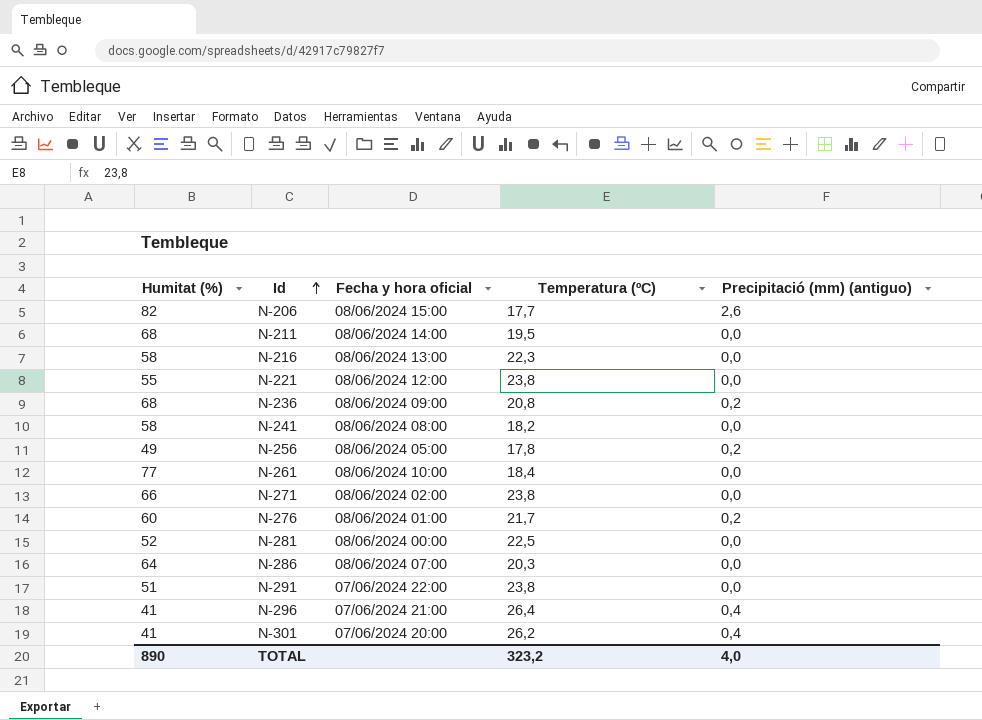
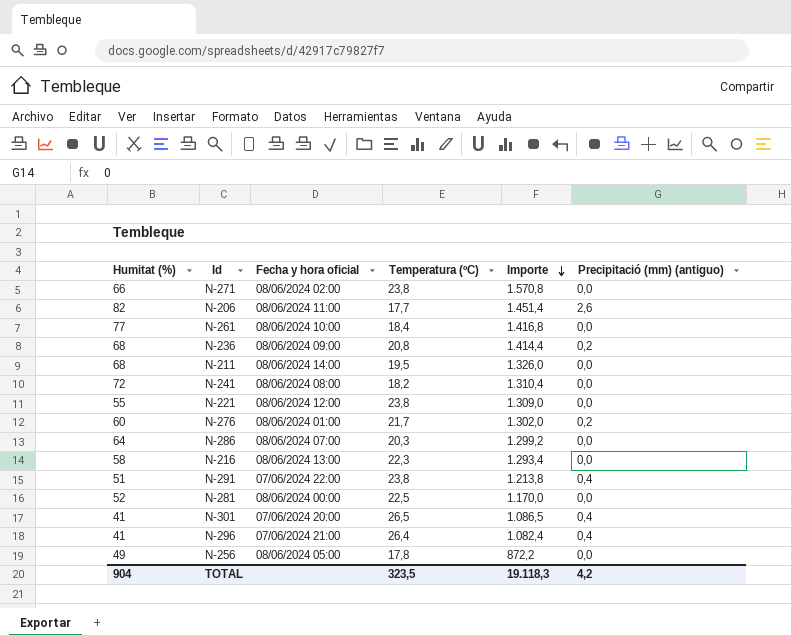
row order: Id ascending -> Importe descending
column Importe | formula: none -> [Humitat (%)] * [Temperatura (ºC)]
N-206 | Fecha y hora oficial: 08/06/2024 15:00 -> 08/06/2024 11:00
N-241 | Humitat (%): 58 -> 72
N-291 | Precipitació (mm) (antiguo): 0,0 -> 0,4
N-301 | Temperatura (ºC): 26,2 -> 26,5
N-256 | Precipitació (mm) (antiguo): 0,2 -> 0,0
TOTAL | Humitat (%): 890 -> 904
TOTAL | Temperatura (ºC): 323,2 -> 323,5
TOTAL | Precipitació (mm) (antiguo): 4,0 -> 4,2

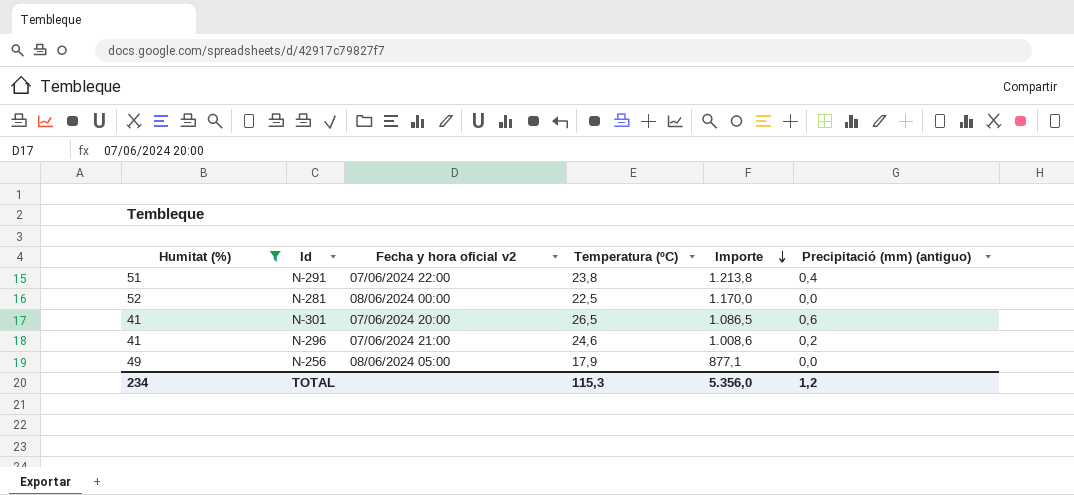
filter: none -> Humitat (%) <= 52
column name: Fecha y hora oficial -> Fecha y hora oficial v2
N-301 | Precipitació (mm) (antiguo): 0,4 -> 0,6
N-296 | Temperatura (ºC): 26,4 -> 24,6
N-296 | Importe: 1.082,4 -> 1.008,6
N-296 | Precipitació (mm) (antiguo): 0,4 -> 0,2
N-256 | Temperatura (ºC): 17,8 -> 17,9
N-256 | Importe: 872,2 -> 877,1
TOTAL | Humitat (%): 904 -> 234
TOTAL | Temperatura (ºC): 323,5 -> 115,3
TOTAL | Importe: 19.118,3 -> 5.356,0
TOTAL | Precipitació (mm) (antiguo): 4,2 -> 1,2

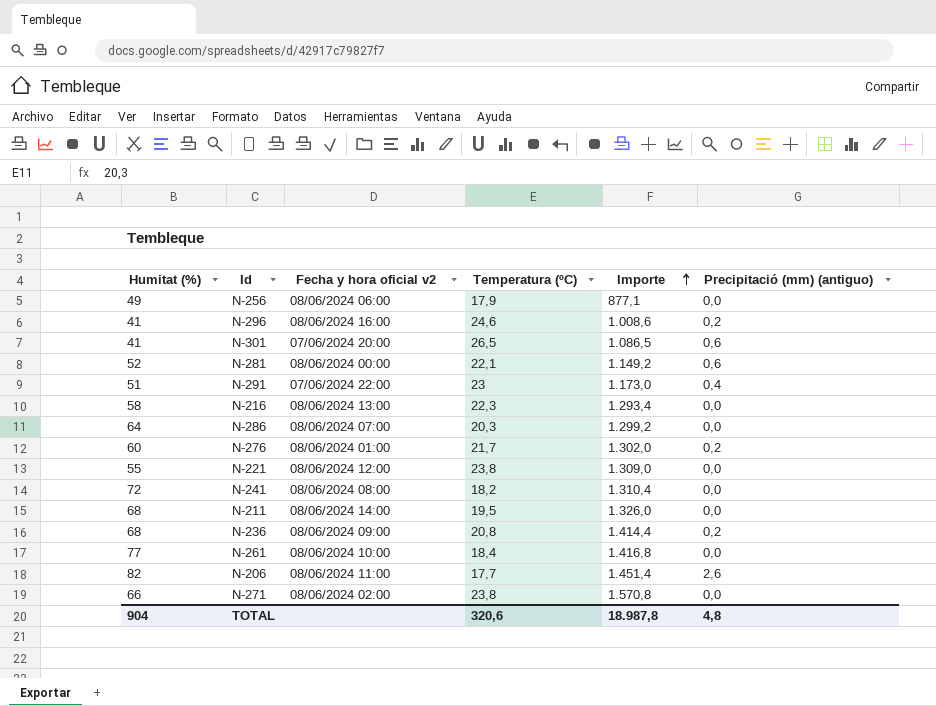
filter: Humitat (%) <= 52 -> none
row order: Importe descending -> Importe ascending
N-256 | Fecha y hora oficial v2: 08/06/2024 05:00 -> 08/06/2024 06:00
N-296 | Fecha y hora oficial v2: 07/06/2024 21:00 -> 08/06/2024 16:00
N-281 | Temperatura (ºC): 22,5 -> 22,1
N-281 | Importe: 1.170,0 -> 1.149,2
N-281 | Precipitació (mm) (antiguo): 0,0 -> 0,6
N-291 | Temperatura (ºC): 23,8 -> 23
N-291 | Importe: 1.213,8 -> 1.173,0
TOTAL | Humitat (%): 234 -> 904
TOTAL | Temperatura (ºC): 115,3 -> 320,6
TOTAL | Importe: 5.356,0 -> 18.987,8
TOTAL | Precipitació (mm) (antiguo): 1,2 -> 4,8

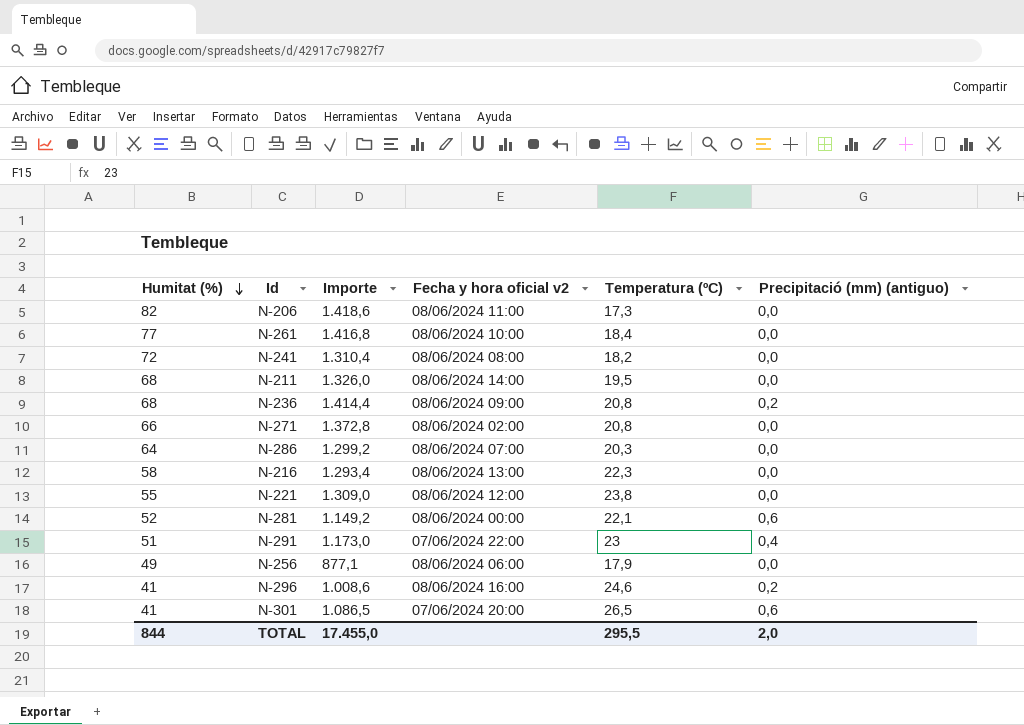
row order: Importe ascending -> Humitat (%) descending
column Importe | position: 5 -> 3
row N-276: 60 | 08/06/2024 01:00 | 21,7 | 1.302,0 | 0,2 -> none
N-206 | Importe: 1.451,4 -> 1.418,6
N-206 | Temperatura (ºC): 17,7 -> 17,3
N-206 | Precipitació (mm) (antiguo): 2,6 -> 0,0
N-271 | Importe: 1.570,8 -> 1.372,8
N-271 | Temperatura (ºC): 23,8 -> 20,8
TOTAL | Humitat (%): 904 -> 844
TOTAL | Importe: 18.987,8 -> 17.455,0
TOTAL | Temperatura (ºC): 320,6 -> 295,5
TOTAL | Precipitació (mm) (antiguo): 4,8 -> 2,0

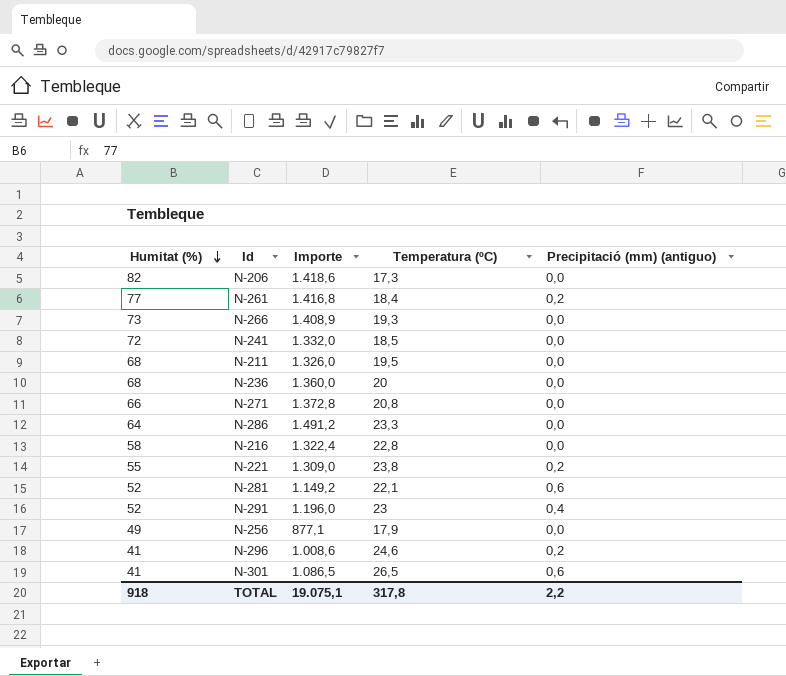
column Fecha y hora oficial v2 | position: 4 -> none
N-261 | Precipitació (mm) (antiguo): 0,0 -> 0,2
row N-266: none -> 73 | 1.408,9 | 19,3 | 0,0
N-241 | Importe: 1.310,4 -> 1.332,0
N-241 | Temperatura (ºC): 18,2 -> 18,5
N-236 | Importe: 1.414,4 -> 1.360,0
N-236 | Temperatura (ºC): 20,8 -> 20
N-236 | Precipitació (mm) (antiguo): 0,2 -> 0,0
N-286 | Importe: 1.299,2 -> 1.491,2
N-286 | Temperatura (ºC): 20,3 -> 23,3
N-216 | Importe: 1.293,4 -> 1.322,4
N-216 | Temperatura (ºC): 22,3 -> 22,8
N-221 | Precipitació (mm) (antiguo): 0,0 -> 0,2
N-291 | Humitat (%): 51 -> 52
N-291 | Importe: 1.173,0 -> 1.196,0
TOTAL | Humitat (%): 844 -> 918
TOTAL | Importe: 17.455,0 -> 19.075,1
TOTAL | Temperatura (ºC): 295,5 -> 317,8
TOTAL | Precipitació (mm) (antiguo): 2,0 -> 2,2

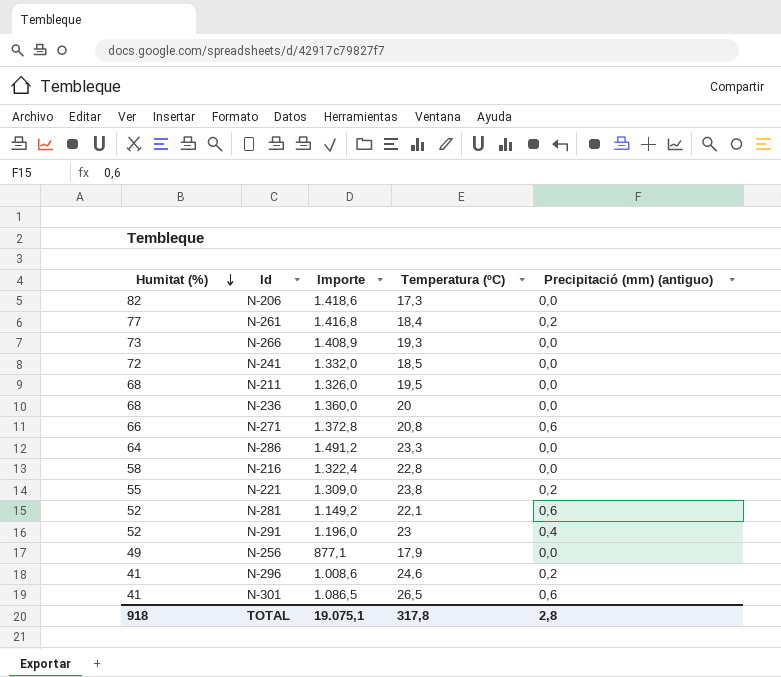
N-271 | Precipitació (mm) (antiguo): 0,0 -> 0,6
TOTAL | Precipitació (mm) (antiguo): 2,2 -> 2,8

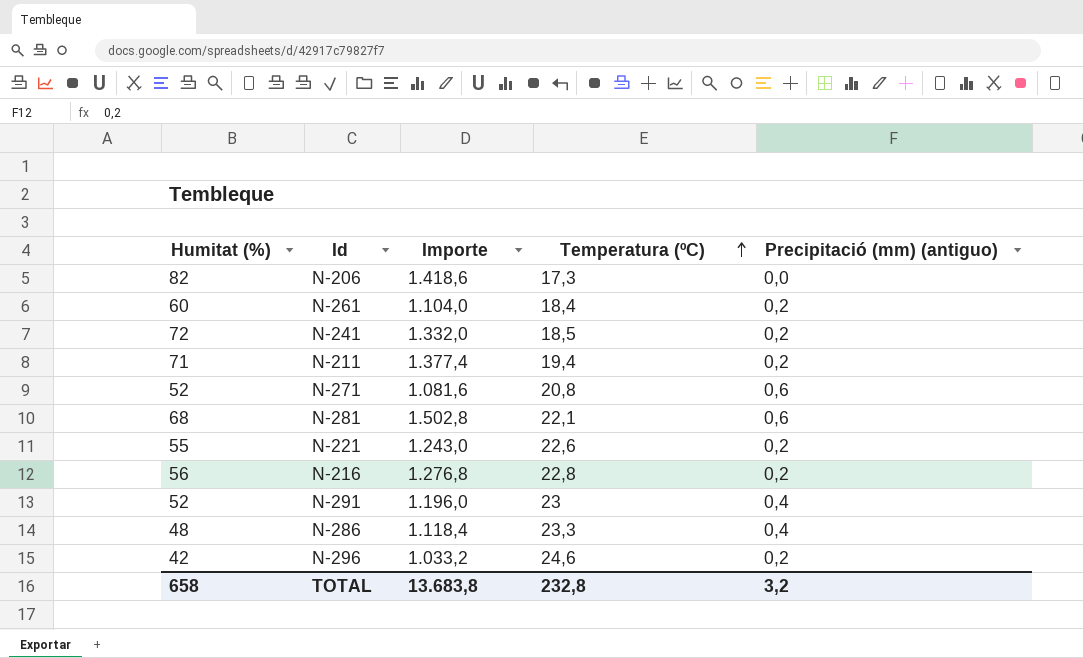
row order: Humitat (%) descending -> Temperatura (ºC) ascending
row N-266: 73 | 1.408,9 | 19,3 | 0,0 -> none
row N-236: 68 | 1.360,0 | 20 | 0,0 -> none
row N-256: 49 | 877,1 | 17,9 | 0,0 -> none
row N-301: 41 | 1.086,5 | 26,5 | 0,6 -> none
N-261 | Humitat (%): 77 -> 60
N-261 | Importe: 1.416,8 -> 1.104,0
N-241 | Precipitació (mm) (antiguo): 0,0 -> 0,2
N-211 | Humitat (%): 68 -> 71
N-211 | Importe: 1.326,0 -> 1.377,4
N-211 | Temperatura (ºC): 19,5 -> 19,4
N-211 | Precipitació (mm) (antiguo): 0,0 -> 0,2
N-271 | Humitat (%): 66 -> 52
N-271 | Importe: 1.372,8 -> 1.081,6
N-281 | Humitat (%): 52 -> 68
N-281 | Importe: 1.149,2 -> 1.502,8
N-221 | Importe: 1.309,0 -> 1.243,0
N-221 | Temperatura (ºC): 23,8 -> 22,6
N-216 | Humitat (%): 58 -> 56
N-216 | Importe: 1.322,4 -> 1.276,8
N-216 | Precipitació (mm) (antiguo): 0,0 -> 0,2
N-286 | Humitat (%): 64 -> 48
N-286 | Importe: 1.491,2 -> 1.118,4
N-286 | Precipitació (mm) (antiguo): 0,0 -> 0,4
N-296 | Humitat (%): 41 -> 42
N-296 | Importe: 1.008,6 -> 1.033,2
TOTAL | Humitat (%): 918 -> 658
TOTAL | Importe: 19.075,1 -> 13.683,8
TOTAL | Temperatura (ºC): 317,8 -> 232,8
TOTAL | Precipitació (mm) (antiguo): 2,8 -> 3,2

